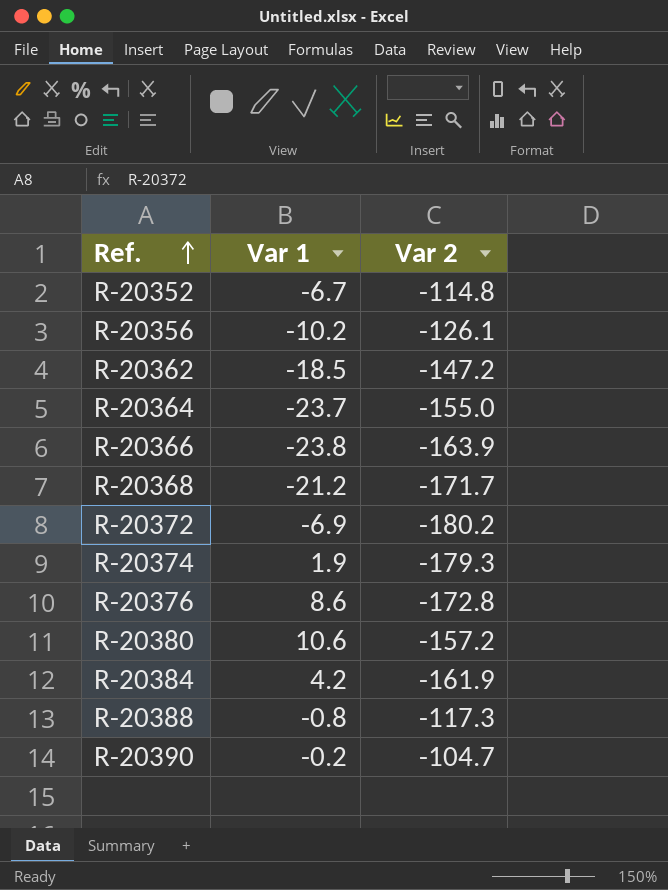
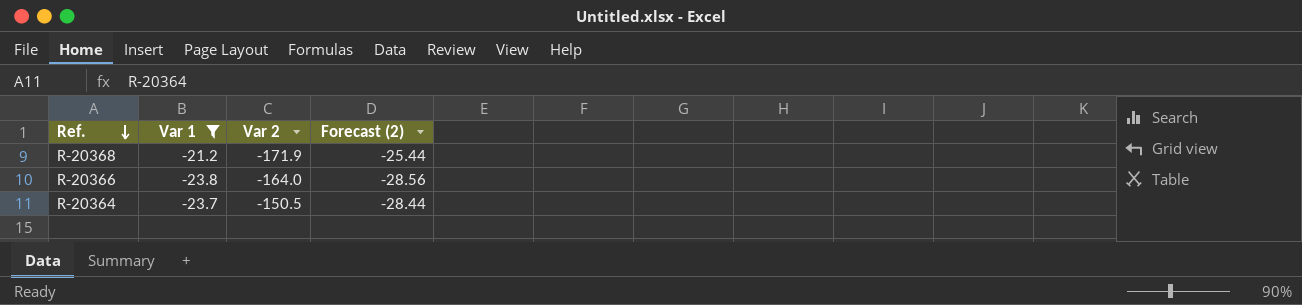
filter: none -> Var 1 <= -21.2
row order: Ref. ascending -> Ref. descending
column Forecast (2) | formula: none -> [Var 1] * 1.2
R-20368 | Var 2: -171.7 -> -171.9
R-20366 | Var 2: -163.9 -> -164.0
R-20364 | Var 2: -155.0 -> -150.5

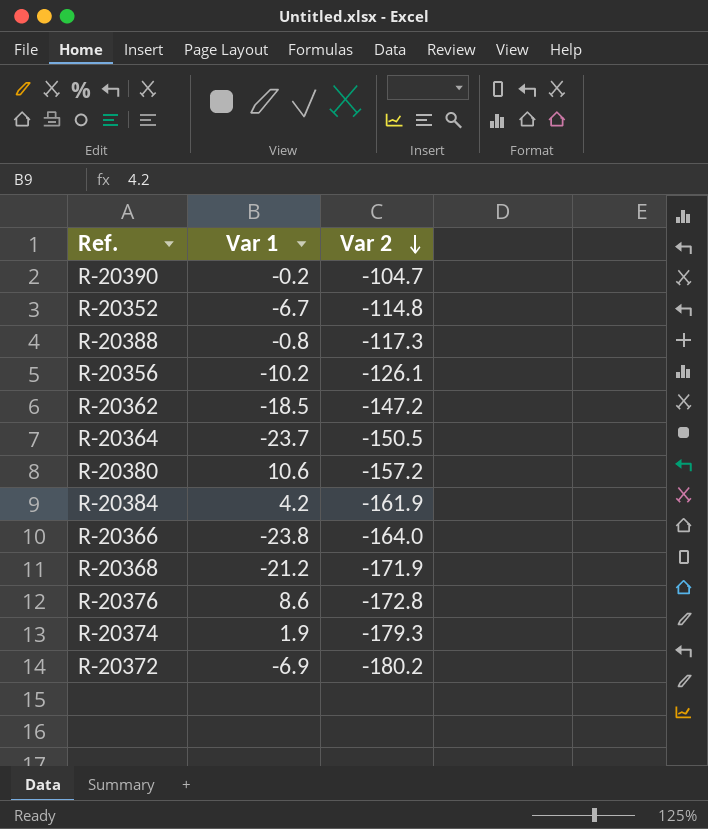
filter: Var 1 <= -21.2 -> none
row order: Ref. descending -> Var 2 descending
column Forecast (2) | formula: [Var 1] * 1.2 -> none

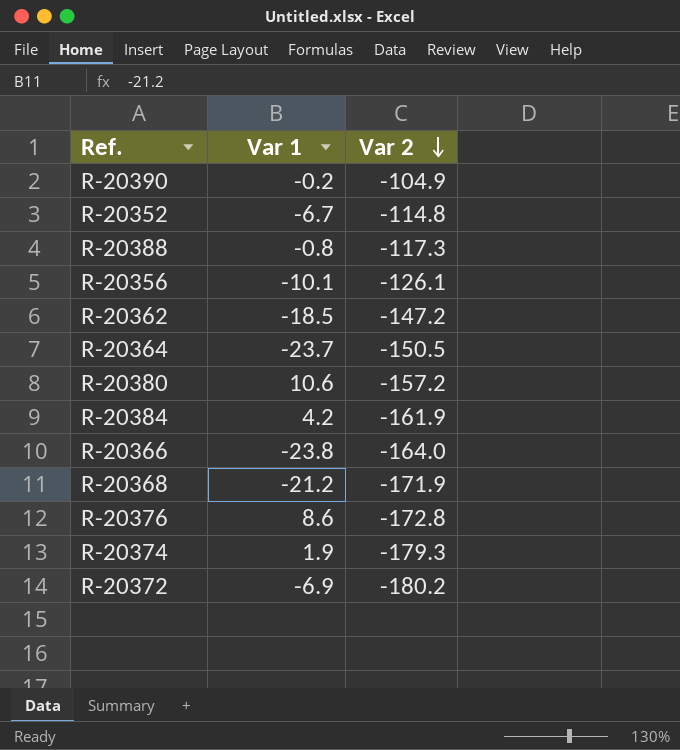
R-20390 | Var 2: -104.7 -> -104.9
R-20356 | Var 1: -10.2 -> -10.1

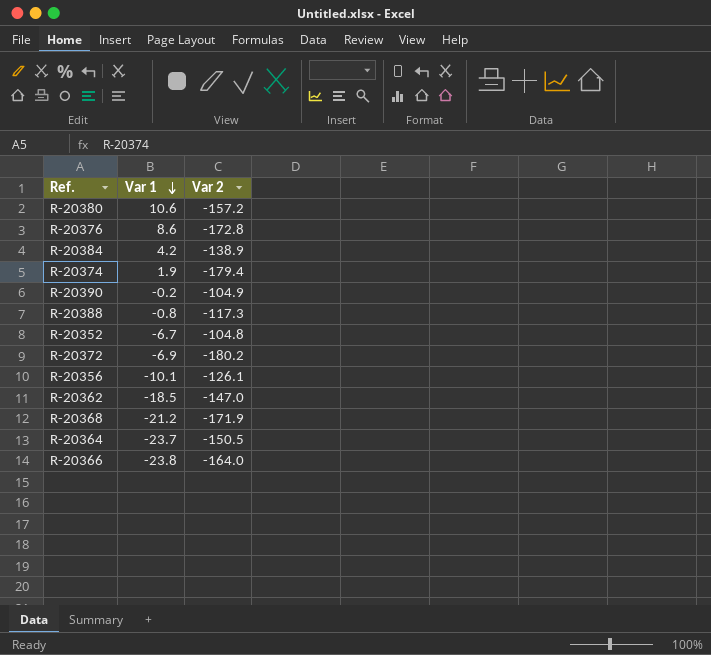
row order: Var 2 descending -> Var 1 descending
R-20384 | Var 2: -161.9 -> -138.9
R-20374 | Var 2: -179.3 -> -179.4
R-20352 | Var 2: -114.8 -> -104.8
R-20362 | Var 2: -147.2 -> -147.0

